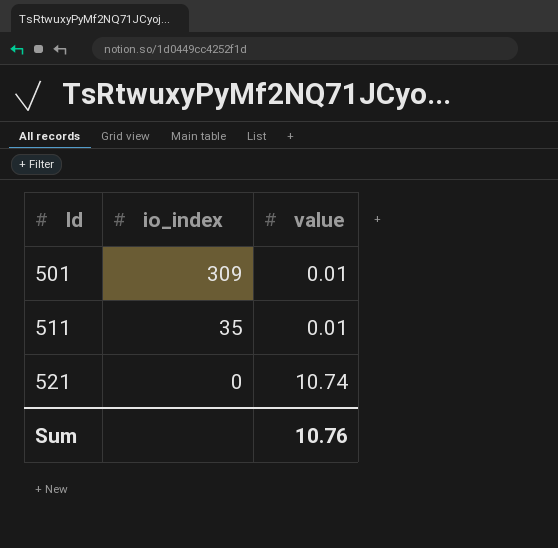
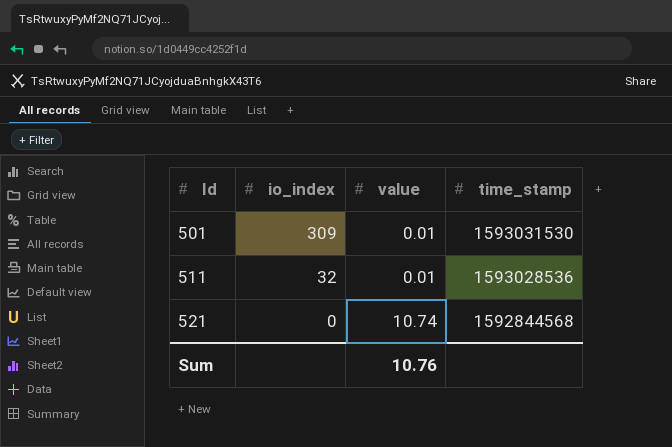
column time_stamp | position: none -> 4
511 | io_index: 35 -> 32

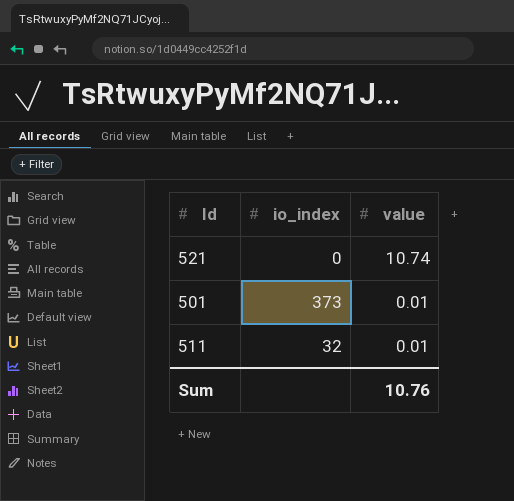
row order: Id ascending -> value descending
column time_stamp | position: 4 -> none
501 | io_index: 309 -> 373

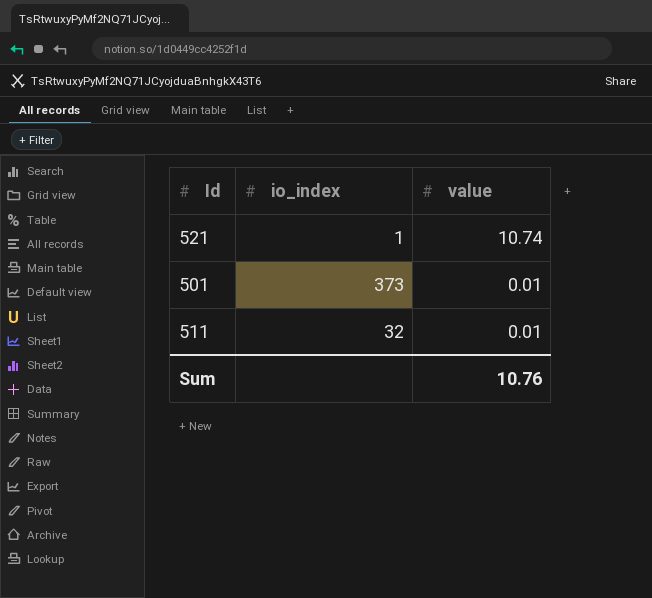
521 | io_index: 0 -> 1

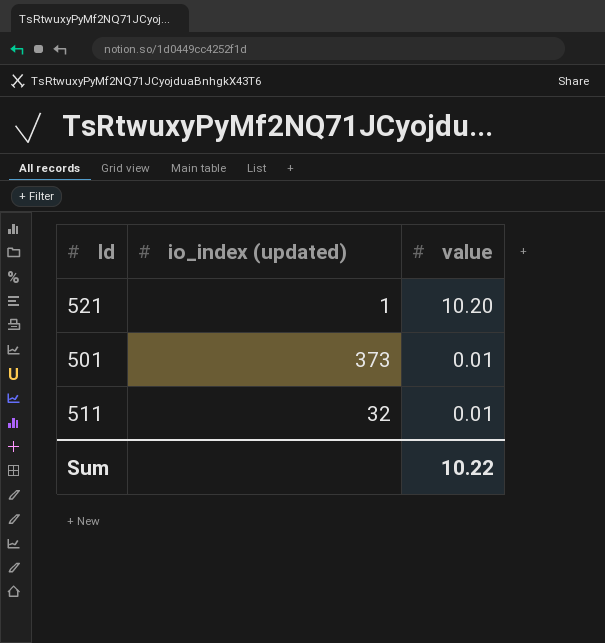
column name: io_index -> io_index (updated)
521 | value: 10.74 -> 10.20
Sum | value: 10.76 -> 10.22

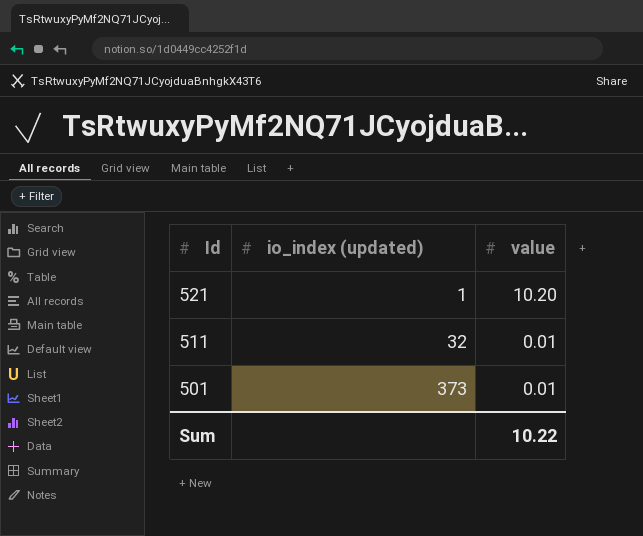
row order: value descending -> Id descending

